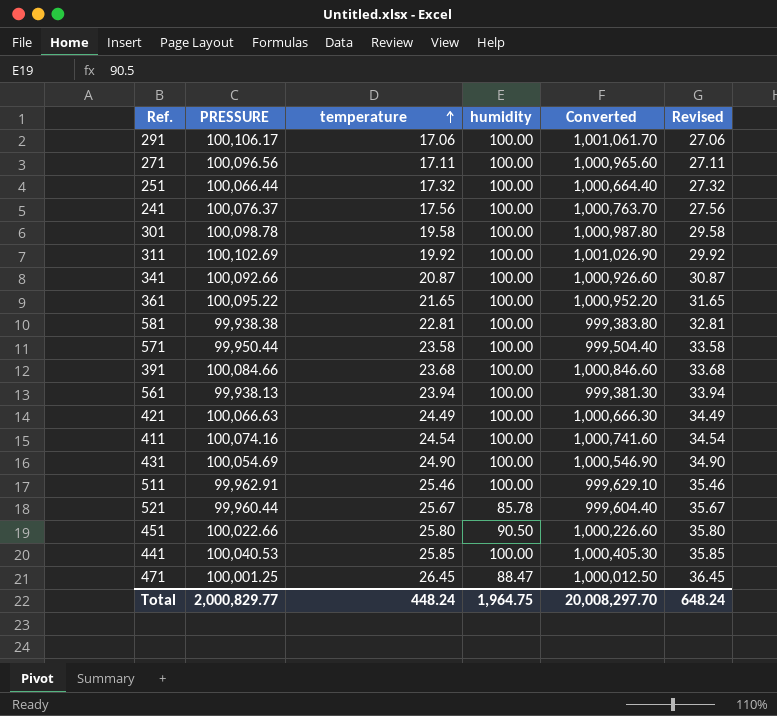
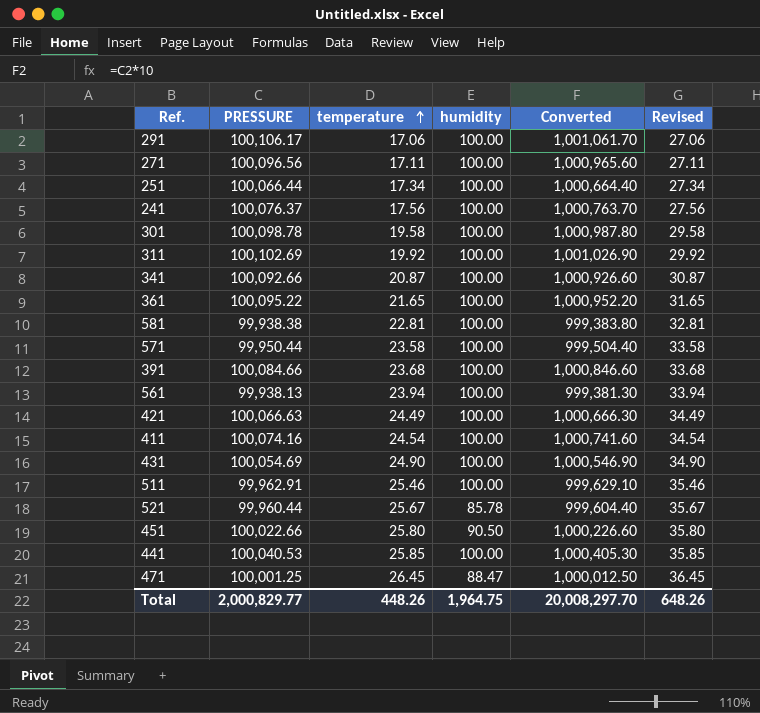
251 | temperature: 17.32 -> 17.34
251 | Revised: 27.32 -> 27.34
Total | temperature: 448.24 -> 448.26
Total | Revised: 648.24 -> 648.26

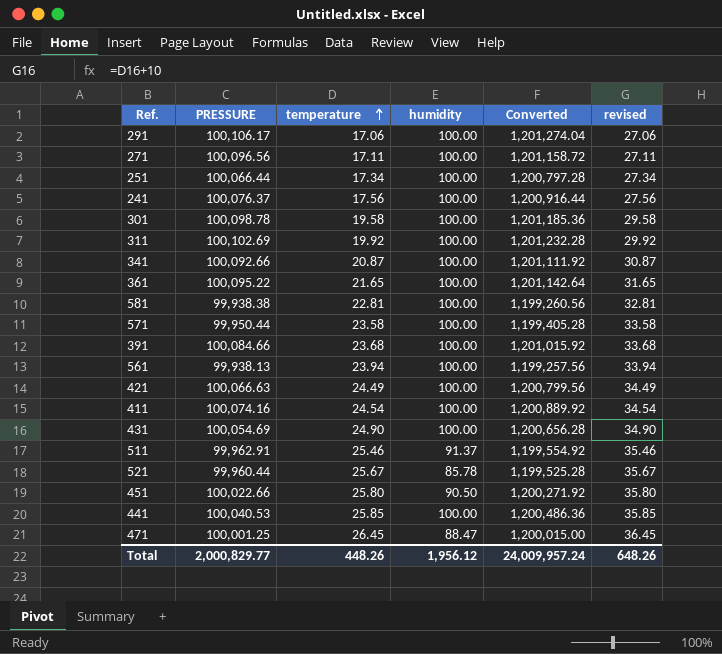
column Converted | formula: [PRESSURE] * 10 -> [PRESSURE] * 12
column name: Revised -> revised
511 | humidity: 100.00 -> 91.37
Total | humidity: 1,964.75 -> 1,956.12
Total | Converted: 20,008,297.70 -> 24,009,957.24

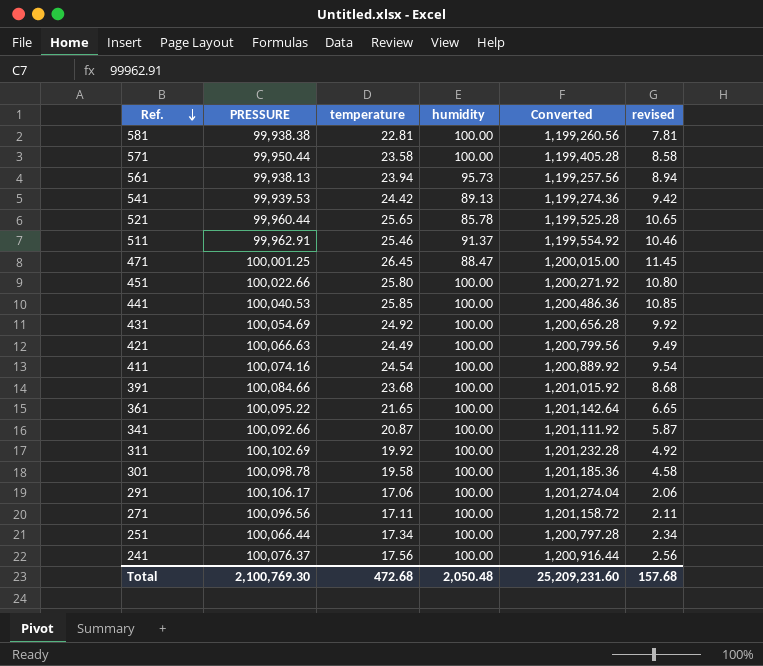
row order: temperature ascending -> Ref. descending
column revised | formula: [temperature] + 10 -> [temperature] - 15
561 | humidity: 100.00 -> 95.73
row 541: none -> 99,939.53 | 24.42 | 89.13 | 1,199,274.36 | 9.42
521 | temperature: 25.67 -> 25.65
451 | humidity: 90.50 -> 100.00
431 | temperature: 24.90 -> 24.92
Total | PRESSURE: 2,000,829.77 -> 2,100,769.30
Total | temperature: 448.26 -> 472.68
Total | humidity: 1,956.12 -> 2,050.48
Total | Converted: 24,009,957.24 -> 25,209,231.60
Total | revised: 648.26 -> 157.68

